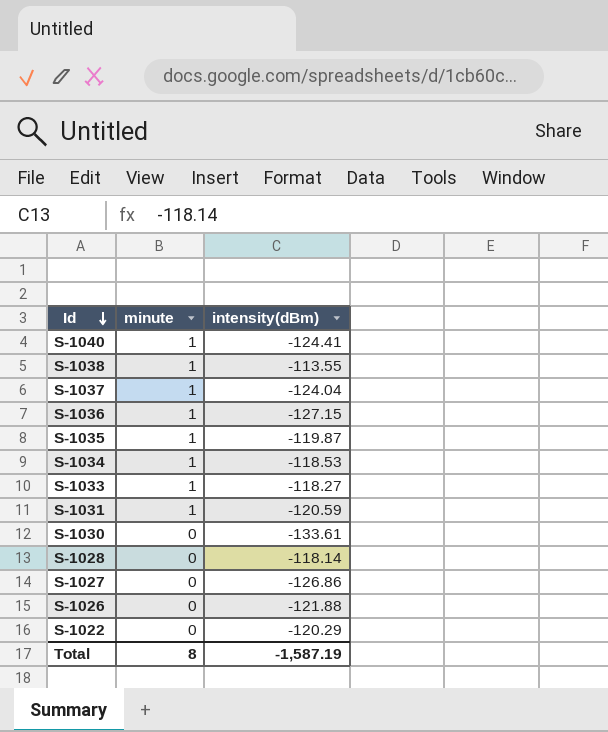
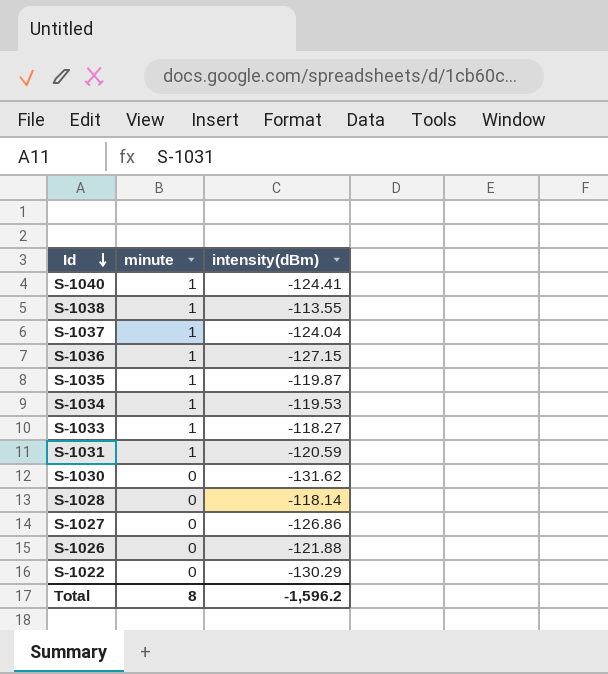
S-1034 | intensity(dBm): -118.53 -> -119.53
S-1030 | intensity(dBm): -133.61 -> -131.62
S-1022 | intensity(dBm): -120.29 -> -130.29
Total | intensity(dBm): -1,587.19 -> -1,596.2

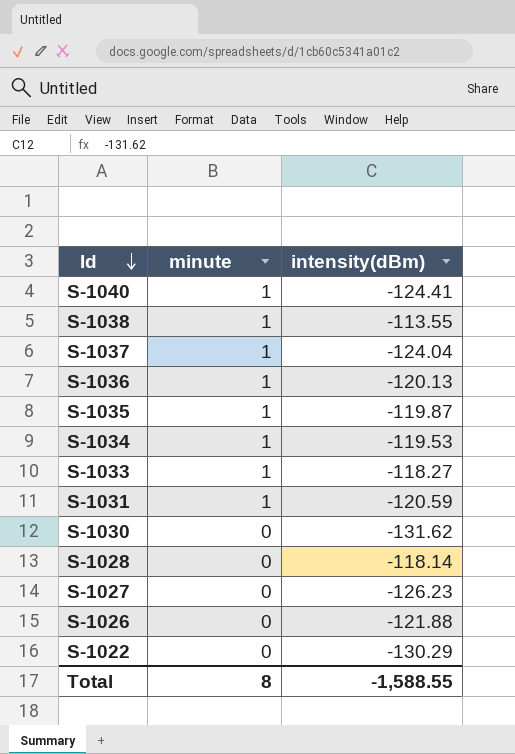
S-1036 | intensity(dBm): -127.15 -> -120.13
S-1027 | intensity(dBm): -126.86 -> -126.23
Total | intensity(dBm): -1,596.2 -> -1,588.55

